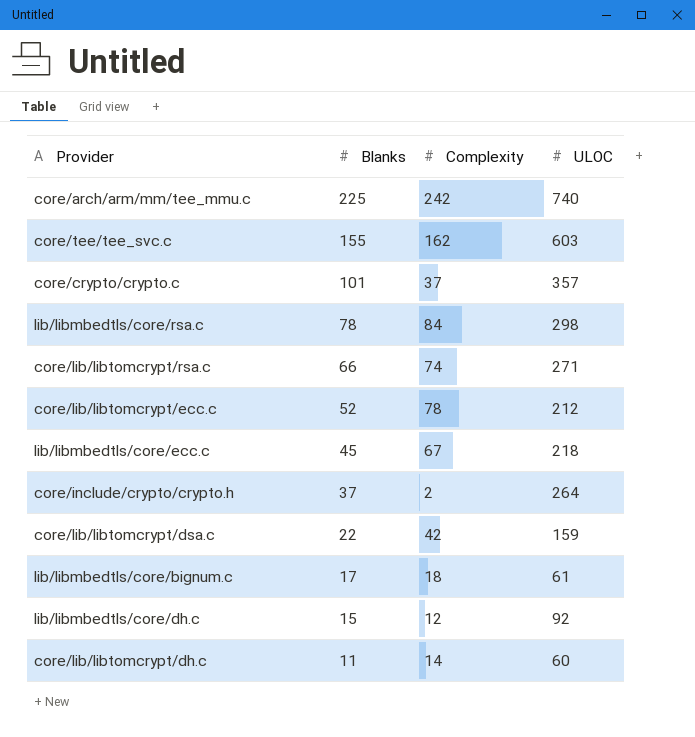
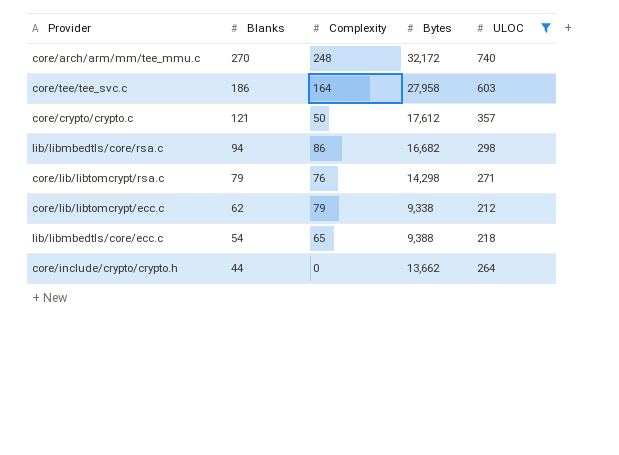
filter: none -> ULOC >= 212
column Bytes | position: none -> 4
core/arch/arm/mm/tee_mmu.c | Blanks: 225 -> 270
core/arch/arm/mm/tee_mmu.c | Complexity: 242 -> 248
core/tee/tee_svc.c | Blanks: 155 -> 186
core/tee/tee_svc.c | Complexity: 162 -> 164
core/crypto/crypto.c | Blanks: 101 -> 121
core/crypto/crypto.c | Complexity: 37 -> 50
lib/libmbedtls/core/rsa.c | Blanks: 78 -> 94
lib/libmbedtls/core/rsa.c | Complexity: 84 -> 86
core/lib/libtomcrypt/rsa.c | Blanks: 66 -> 79
core/lib/libtomcrypt/rsa.c | Complexity: 74 -> 76
core/lib/libtomcrypt/ecc.c | Blanks: 52 -> 62
core/lib/libtomcrypt/ecc.c | Complexity: 78 -> 79
lib/libmbedtls/core/ecc.c | Blanks: 45 -> 54
lib/libmbedtls/core/ecc.c | Complexity: 67 -> 65
core/include/crypto/crypto.h | Blanks: 37 -> 44
core/include/crypto/crypto.h | Complexity: 2 -> 0

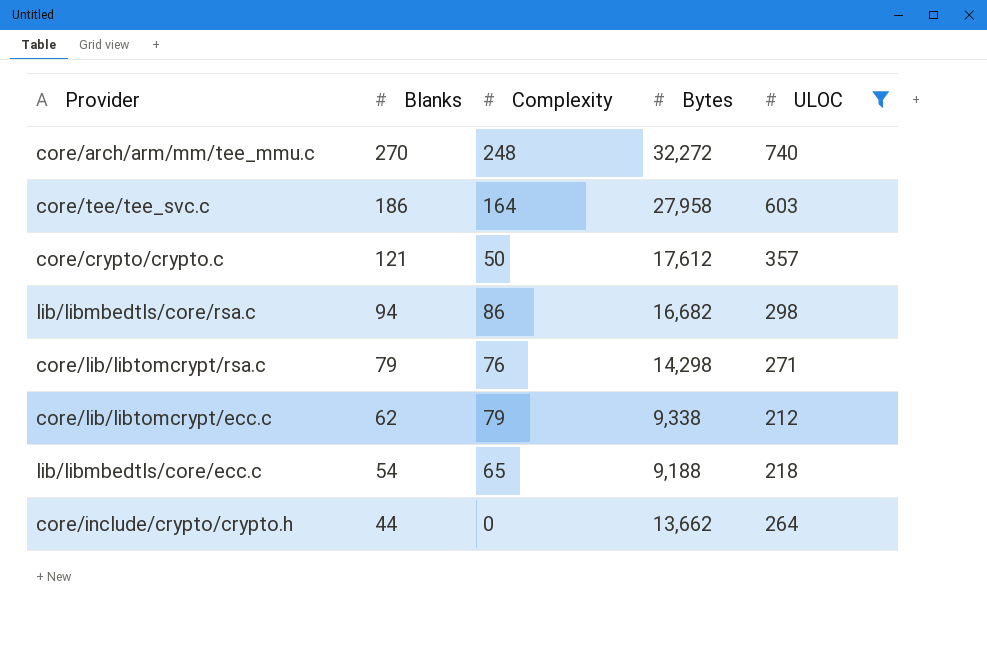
core/arch/arm/mm/tee_mmu.c | Bytes: 32,172 -> 32,272
lib/libmbedtls/core/ecc.c | Bytes: 9,388 -> 9,188

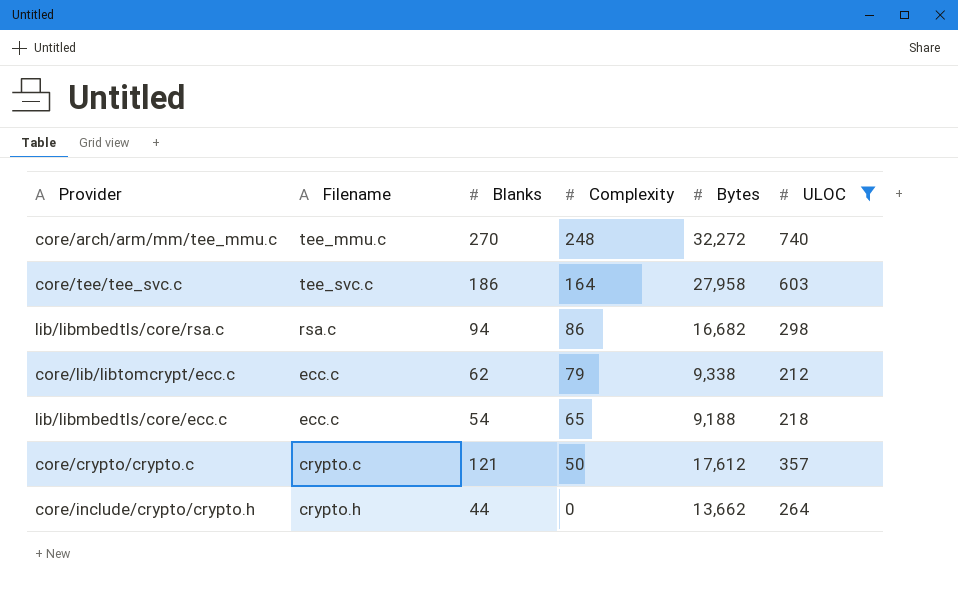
row order: Blanks descending -> Complexity descending
column Filename | position: none -> 2
row core/lib/libtomcrypt/rsa.c: 79 | 76 | 14,298 | 271 -> none

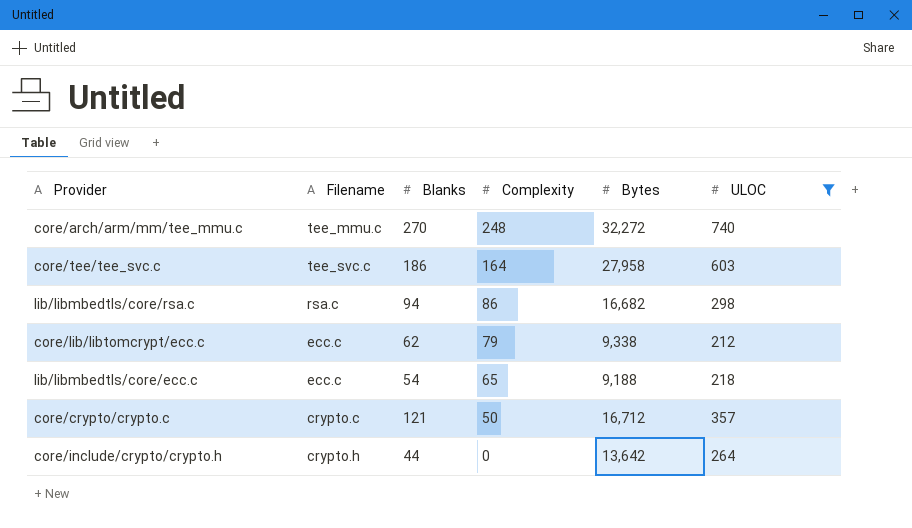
core/crypto/crypto.c | Bytes: 17,612 -> 16,712
core/include/crypto/crypto.h | Bytes: 13,662 -> 13,642

